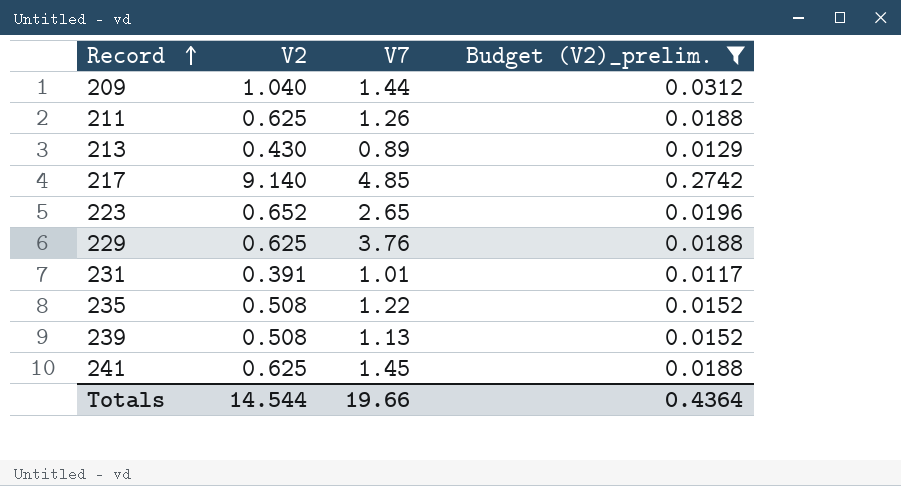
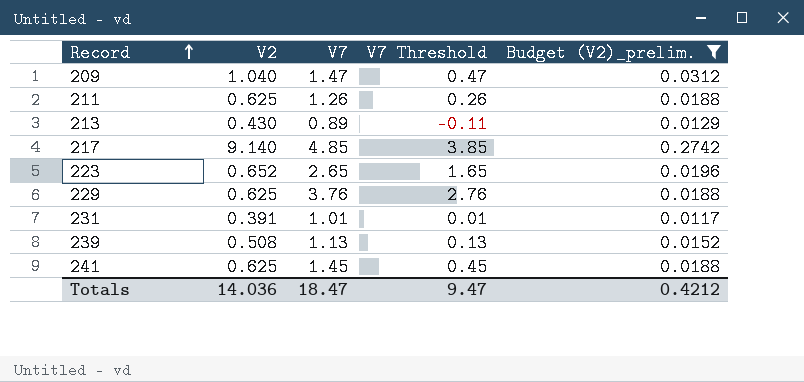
column V7 Threshold | formula: none -> [V7] - 1
row 235: 0.508 | 1.22 | 0.0152 -> none
209 | V7: 1.44 -> 1.47
Totals | V2: 14.544 -> 14.036
Totals | V7: 19.66 -> 18.47
Totals | Budget (V2)_prelim.: 0.4364 -> 0.4212

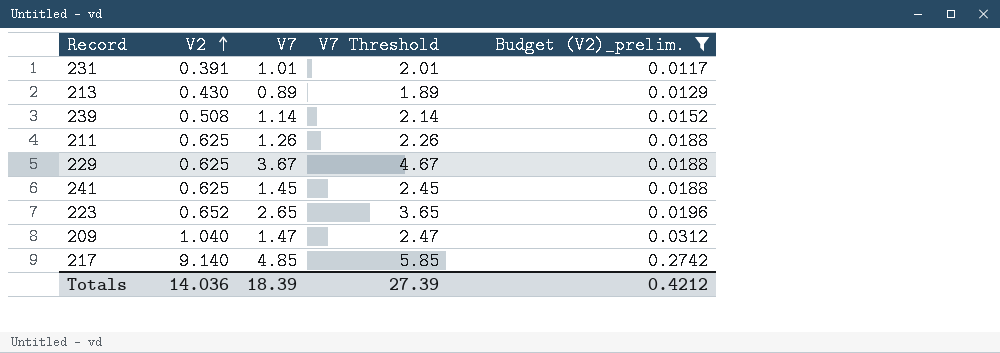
row order: Record ascending -> V2 ascending
column V7 Threshold | formula: [V7] - 1 -> [V7] + 1
239 | V7: 1.13 -> 1.14
229 | V7: 3.76 -> 3.67
Totals | V7: 18.47 -> 18.39
Totals | V7 Threshold: 9.47 -> 27.39

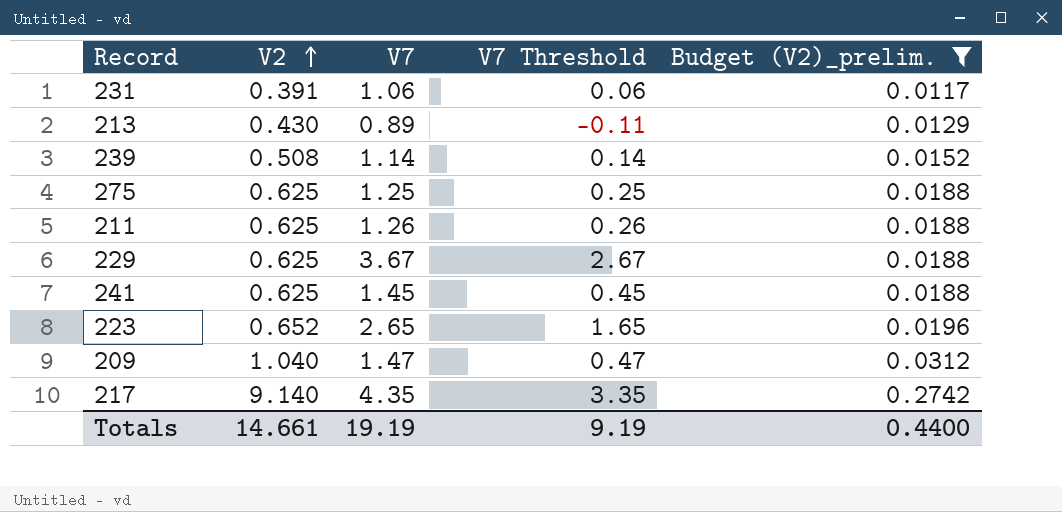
column V7 Threshold | formula: [V7] + 1 -> [V7] - 1
231 | V7: 1.01 -> 1.06
row 275: none -> 0.625 | 1.25 | 0.25 | 0.0188
217 | V7: 4.85 -> 4.35
Totals | V2: 14.036 -> 14.661
Totals | V7: 18.39 -> 19.19
Totals | V7 Threshold: 27.39 -> 9.19
Totals | Budget (V2)_prelim.: 0.4212 -> 0.4400

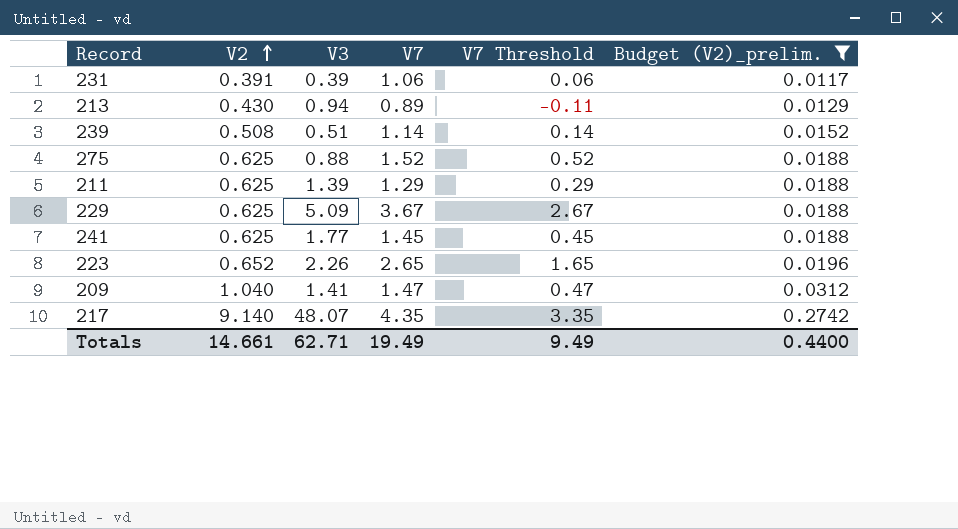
column V3 | position: none -> 3
275 | V7: 1.25 -> 1.52
275 | V7 Threshold: 0.25 -> 0.52
211 | V7: 1.26 -> 1.29
211 | V7 Threshold: 0.26 -> 0.29
Totals | V7: 19.19 -> 19.49
Totals | V7 Threshold: 9.19 -> 9.49

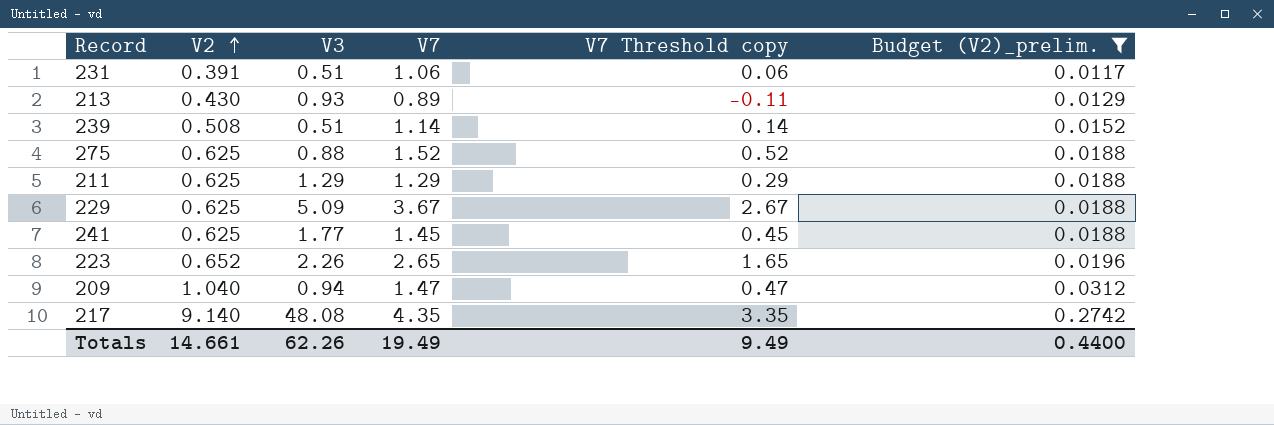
column name: V7 Threshold -> V7 Threshold copy
231 | V3: 0.39 -> 0.51
213 | V3: 0.94 -> 0.93
211 | V3: 1.39 -> 1.29
209 | V3: 1.41 -> 0.94
217 | V3: 48.07 -> 48.08
Totals | V3: 62.71 -> 62.26

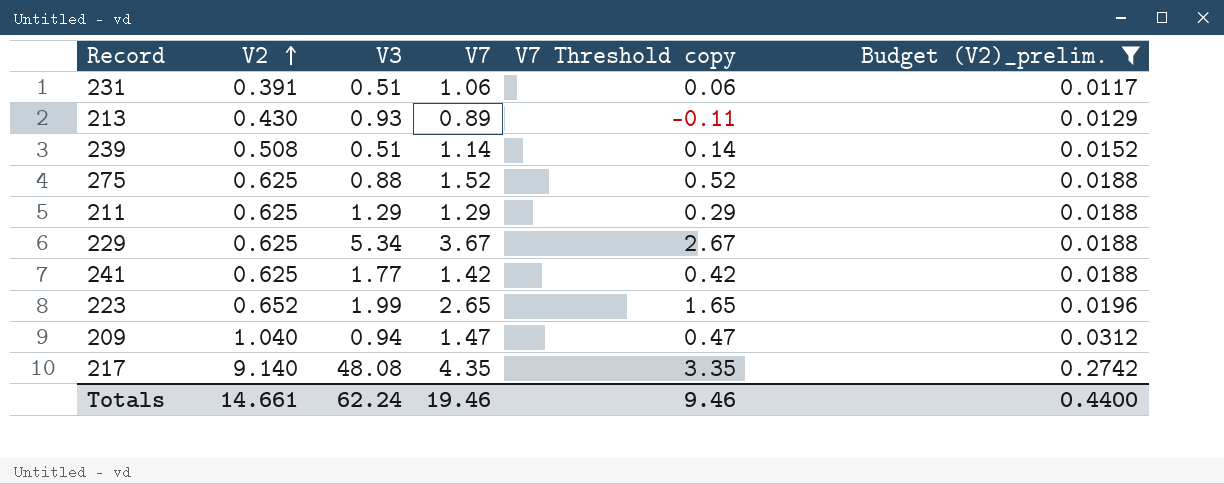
229 | V3: 5.09 -> 5.34
241 | V7: 1.45 -> 1.42
241 | V7 Threshold copy: 0.45 -> 0.42
223 | V3: 2.26 -> 1.99
Totals | V3: 62.26 -> 62.24
Totals | V7: 19.49 -> 19.46
Totals | V7 Threshold copy: 9.49 -> 9.46

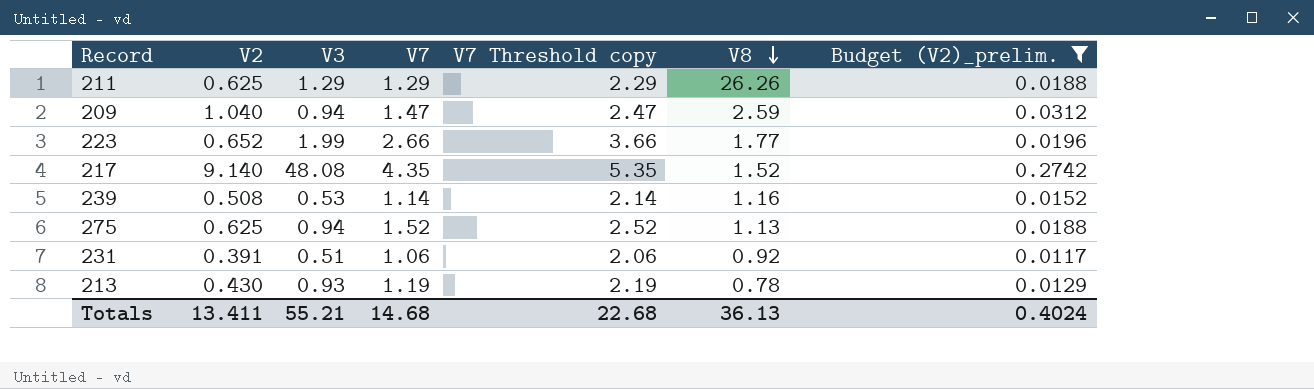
row order: V2 ascending -> V8 descending
column V7 Threshold copy | formula: [V7] - 1 -> [V7] + 1
column V8 | position: none -> 6
row 229: 0.625 | 5.34 | 3.67 | 2.67 | 0.0188 -> none
row 241: 0.625 | 1.77 | 1.42 | 0.42 | 0.0188 -> none
223 | V7: 2.65 -> 2.66
239 | V3: 0.51 -> 0.53
275 | V3: 0.88 -> 0.94
213 | V7: 0.89 -> 1.19
Totals | V2: 14.661 -> 13.411
Totals | V3: 62.24 -> 55.21
Totals | V7: 19.46 -> 14.68
Totals | V7 Threshold copy: 9.46 -> 22.68
Totals | Budget (V2)_prelim.: 0.4400 -> 0.4024

